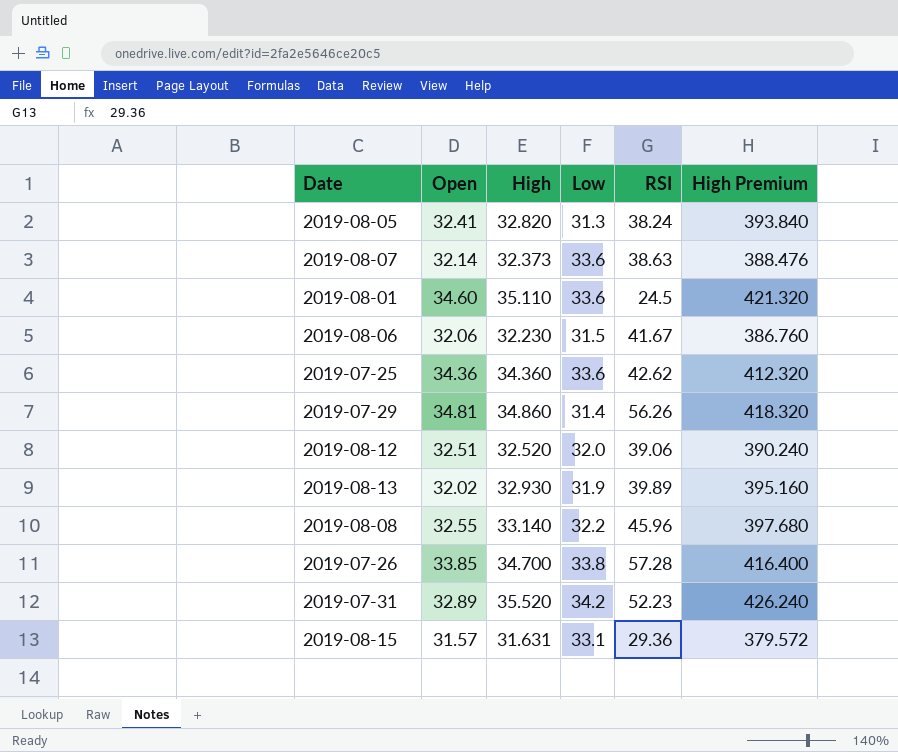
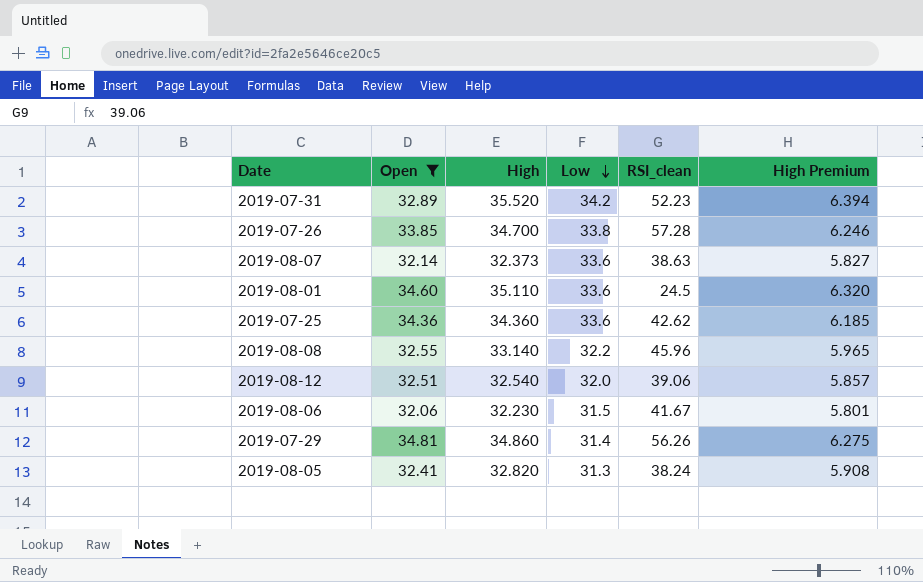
filter: none -> Open >= 32.06
row order: none -> Low descending
column name: RSI -> RSI_clean
column High Premium | formula: [High] * 12 -> [High] * 0.18
2019-08-12 | High: 32.520 -> 32.540

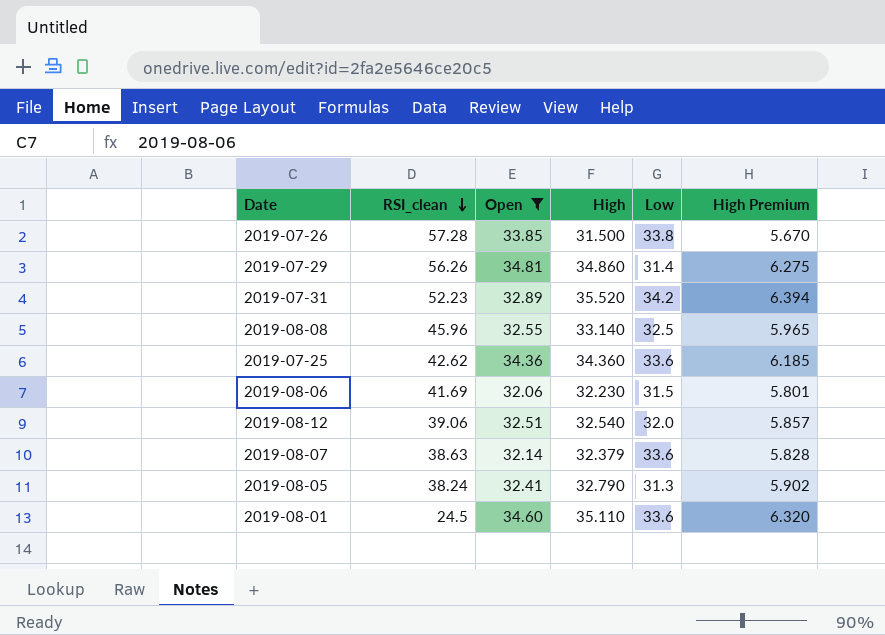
row order: Low descending -> RSI_clean descending
column RSI_clean | position: 5 -> 2
2019-07-26 | High: 34.700 -> 31.500
2019-07-26 | High Premium: 6.246 -> 5.670
2019-08-08 | Low: 32.2 -> 32.5
2019-08-06 | RSI_clean: 41.67 -> 41.69
2019-08-07 | High: 32.373 -> 32.379
2019-08-07 | High Premium: 5.827 -> 5.828
2019-08-05 | High: 32.820 -> 32.790
2019-08-05 | High Premium: 5.908 -> 5.902

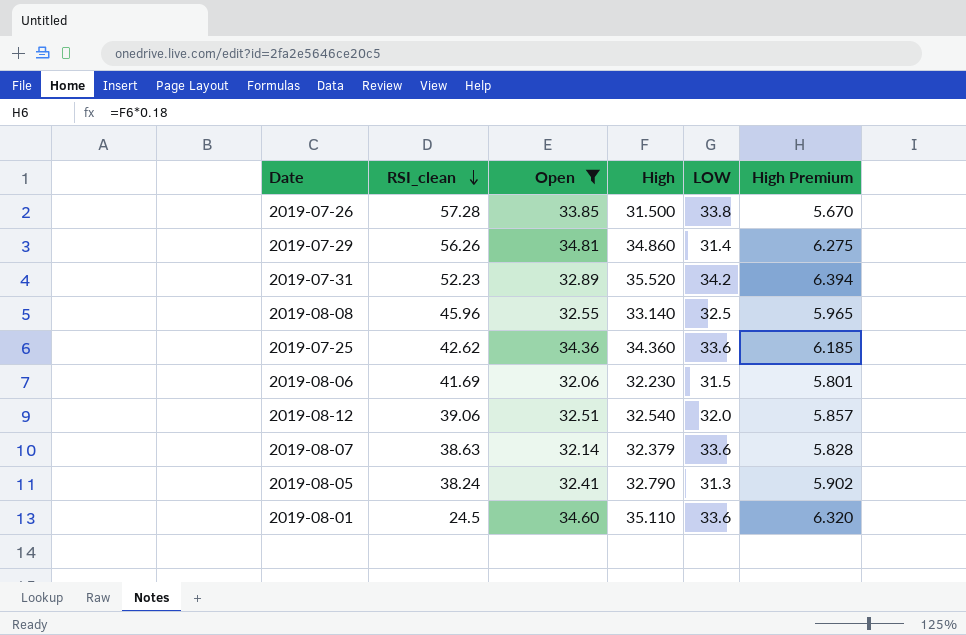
column name: Low -> LOW

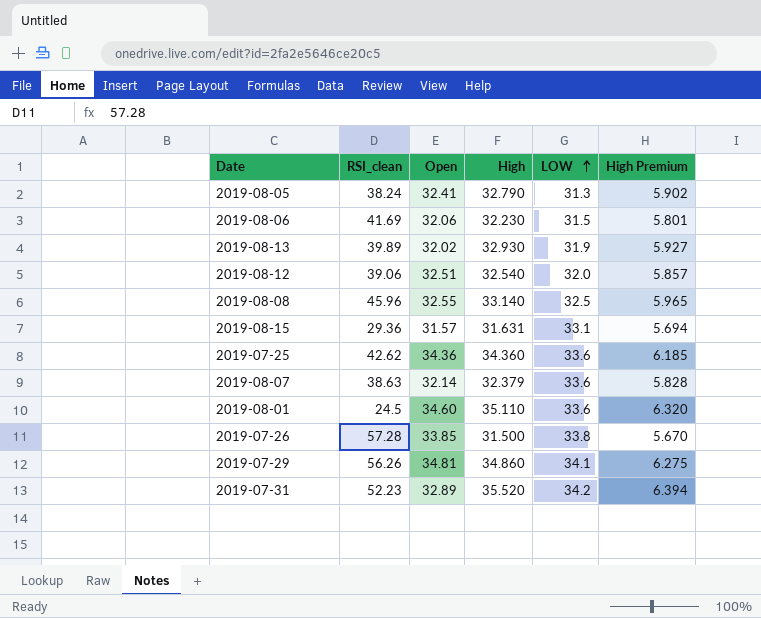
filter: Open >= 32.06 -> none
row order: RSI_clean descending -> LOW ascending
2019-07-29 | LOW: 31.4 -> 34.1

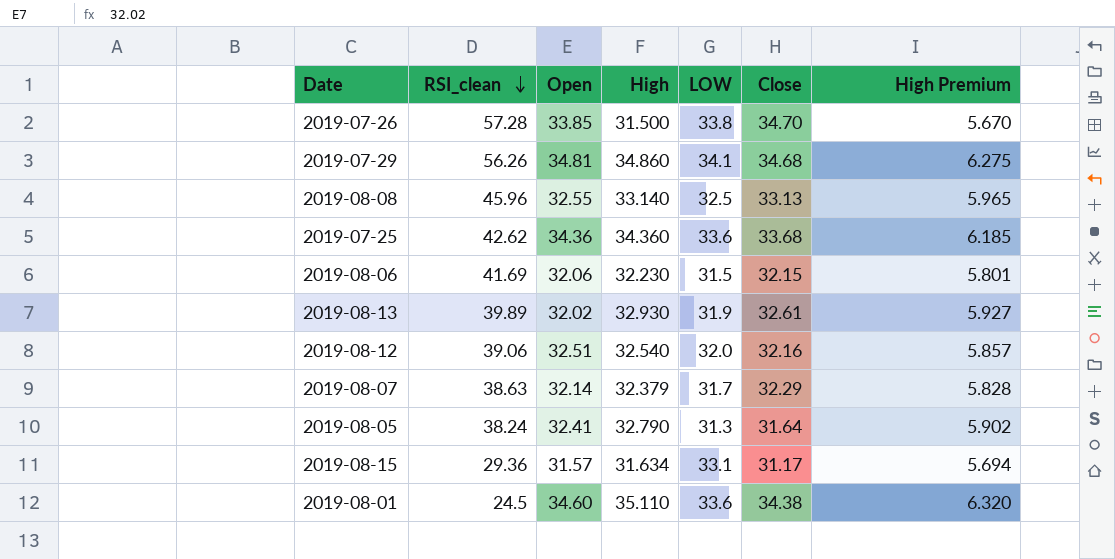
row order: LOW ascending -> RSI_clean descending
column Close | position: none -> 6
row 2019-07-31: 52.23 | 32.89 | 35.520 | 34.2 | 6.394 -> none
2019-08-07 | LOW: 33.6 -> 31.7
2019-08-15 | High: 31.631 -> 31.634

